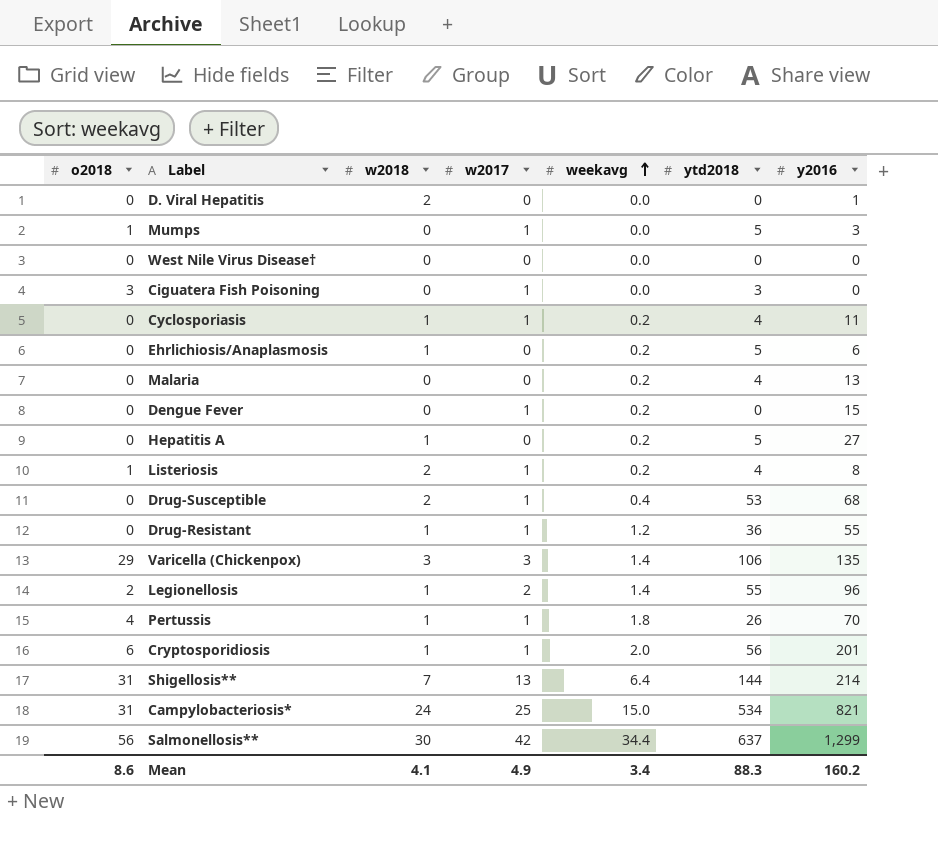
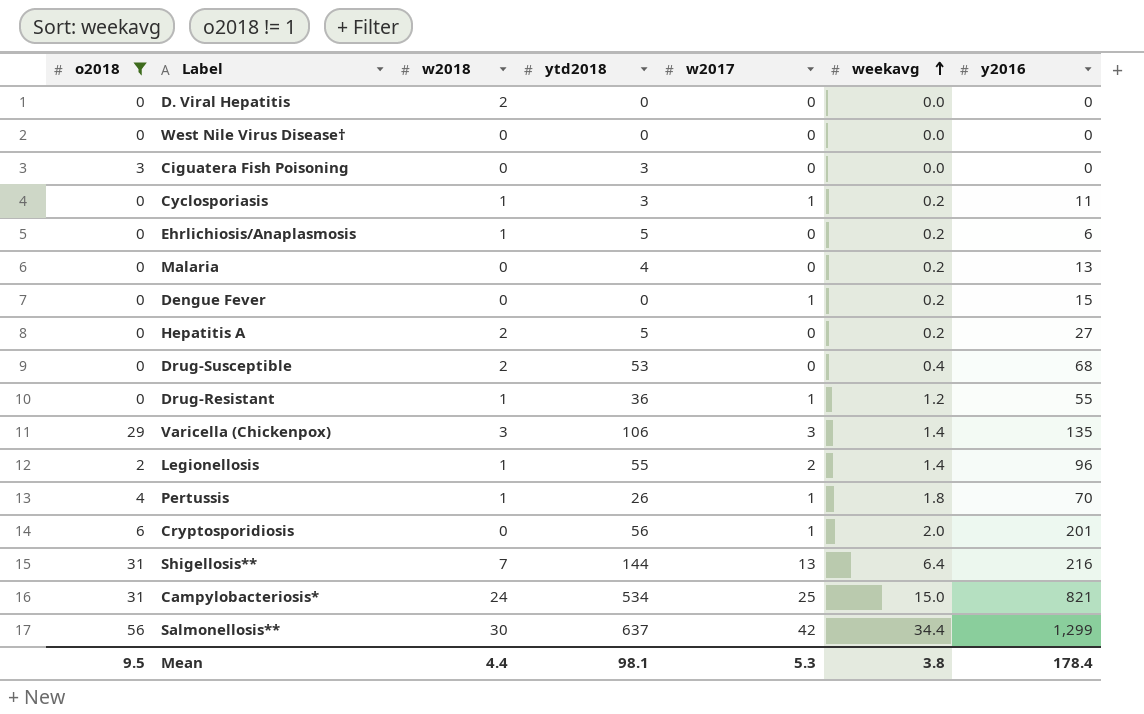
filter: none -> o2018 != 1
column ytd2018 | position: 6 -> 4
D. Viral Hepatitis | y2016: 1 -> 0
Ciguatera Fish Poisoning | w2017: 1 -> 0
Cyclosporiasis | ytd2018: 4 -> 3
Hepatitis A | w2018: 1 -> 2
Drug-Susceptible | w2017: 1 -> 0
Cryptosporidiosis | w2018: 1 -> 0
Shigellosis** | y2016: 214 -> 216
Mean | o2018: 8.6 -> 9.5
Mean | w2018: 4.1 -> 4.4
Mean | ytd2018: 88.3 -> 98.1
Mean | w2017: 4.9 -> 5.3
Mean | weekavg: 3.4 -> 3.8
Mean | y2016: 160.2 -> 178.4

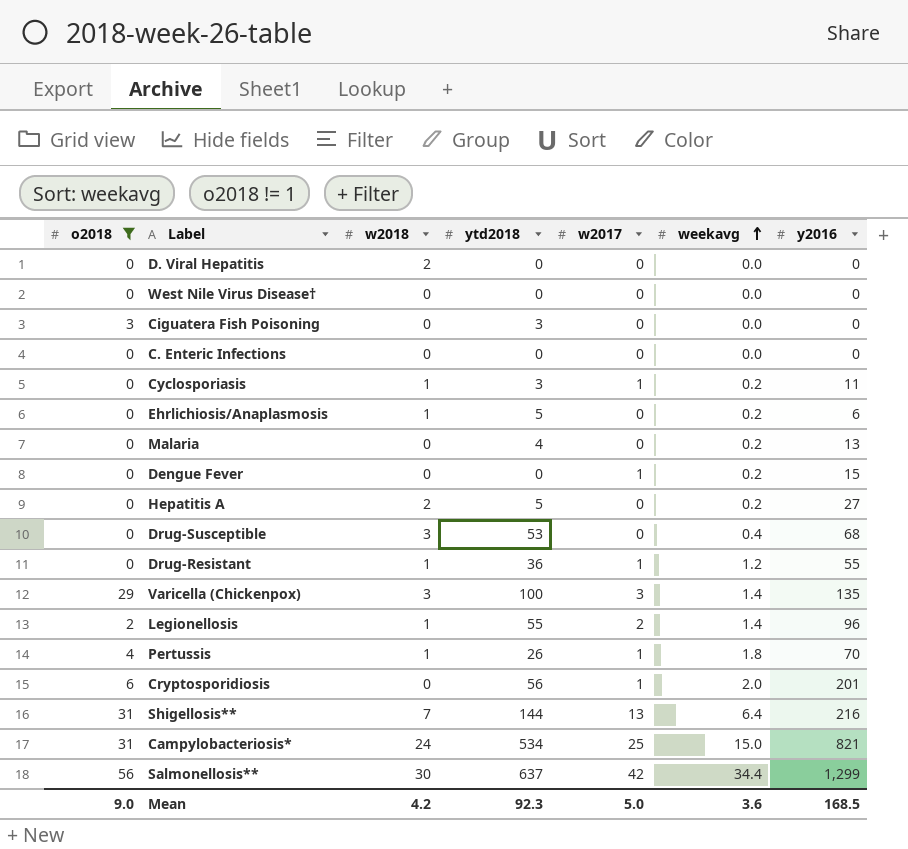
row C. Enteric Infections: none -> 0 | 0 | 0 | 0 | 0.0 | 0
Drug-Susceptible | w2018: 2 -> 3
Varicella (Chickenpox) | ytd2018: 106 -> 100
Mean | o2018: 9.5 -> 9.0
Mean | w2018: 4.4 -> 4.2
Mean | ytd2018: 98.1 -> 92.3
Mean | w2017: 5.3 -> 5.0
Mean | weekavg: 3.8 -> 3.6
Mean | y2016: 178.4 -> 168.5

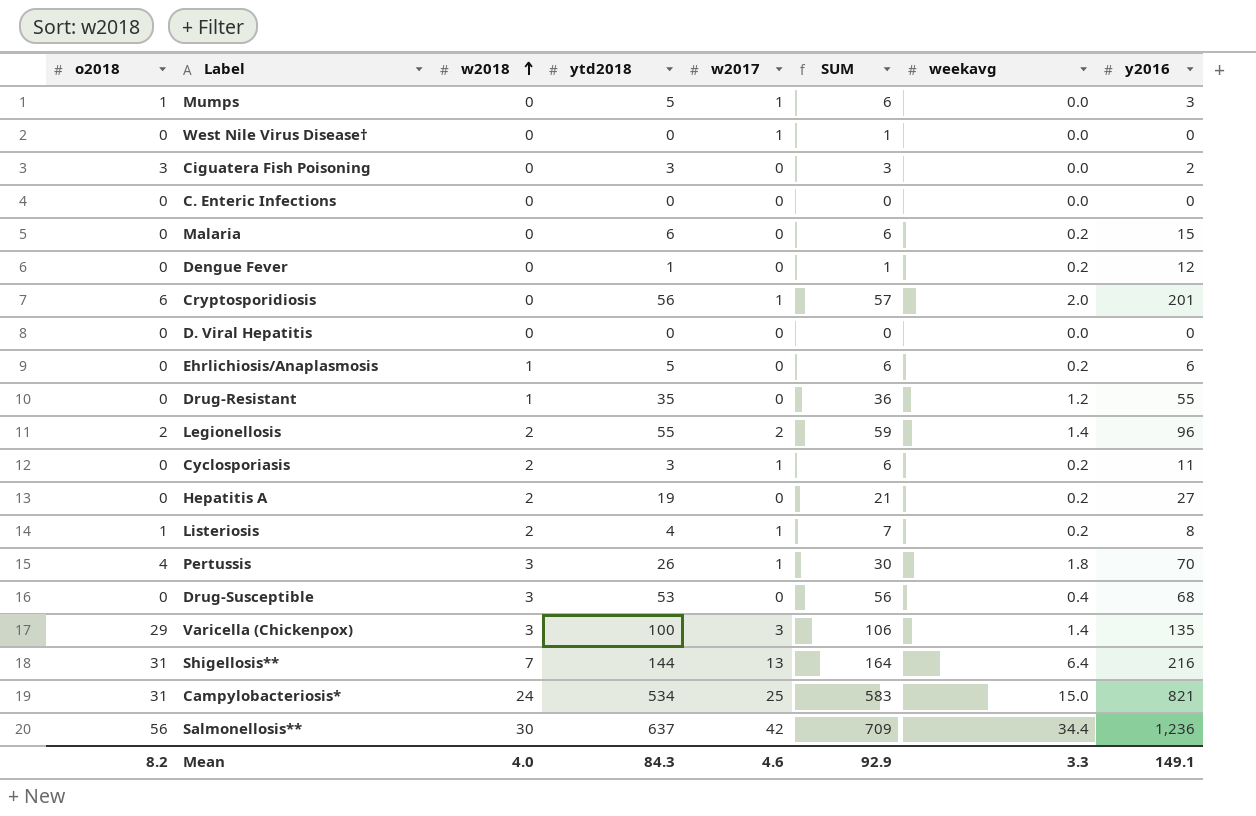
filter: o2018 != 1 -> none
row order: weekavg ascending -> w2018 ascending
column SUM | formula: none -> [w2018] + [ytd2018] + [w2017]
West Nile Virus Disease† | w2017: 0 -> 1
Ciguatera Fish Poisoning | y2016: 0 -> 2
Malaria | ytd2018: 4 -> 6
Malaria | y2016: 13 -> 15
Dengue Fever | ytd2018: 0 -> 1
Dengue Fever | w2017: 1 -> 0
Dengue Fever | y2016: 15 -> 12
D. Viral Hepatitis | w2018: 2 -> 0
Drug-Resistant | ytd2018: 36 -> 35
Drug-Resistant | w2017: 1 -> 0
Legionellosis | w2018: 1 -> 2
Cyclosporiasis | w2018: 1 -> 2
Hepatitis A | ytd2018: 5 -> 19
Pertussis | w2018: 1 -> 3
Salmonellosis** | y2016: 1,299 -> 1,236
Mean | o2018: 9.0 -> 8.2
Mean | w2018: 4.2 -> 4.0
Mean | ytd2018: 92.3 -> 84.3
Mean | w2017: 5.0 -> 4.6
Mean | weekavg: 3.6 -> 3.3
Mean | y2016: 168.5 -> 149.1

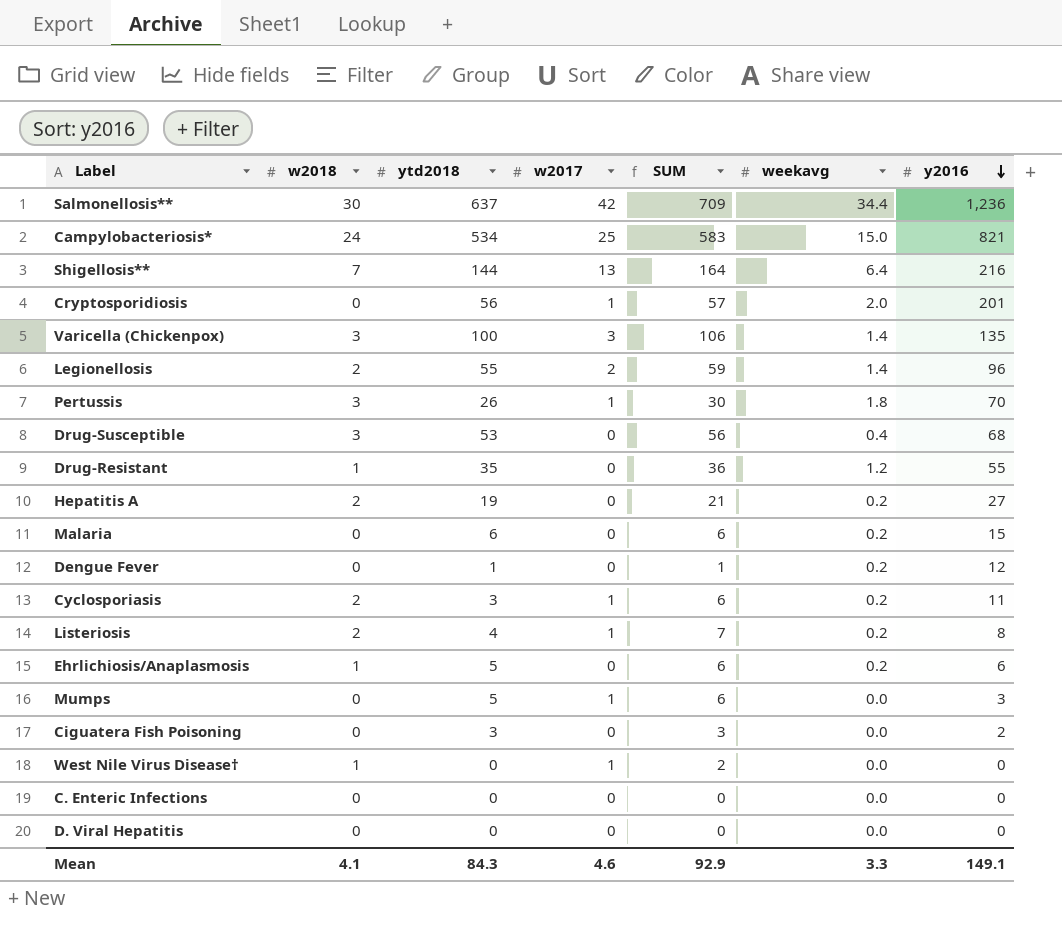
row order: w2018 ascending -> y2016 descending
column o2018 | position: 1 -> none
West Nile Virus Disease† | w2018: 0 -> 1
West Nile Virus Disease† | SUM: 1 -> 2
Mean | w2018: 4.0 -> 4.1

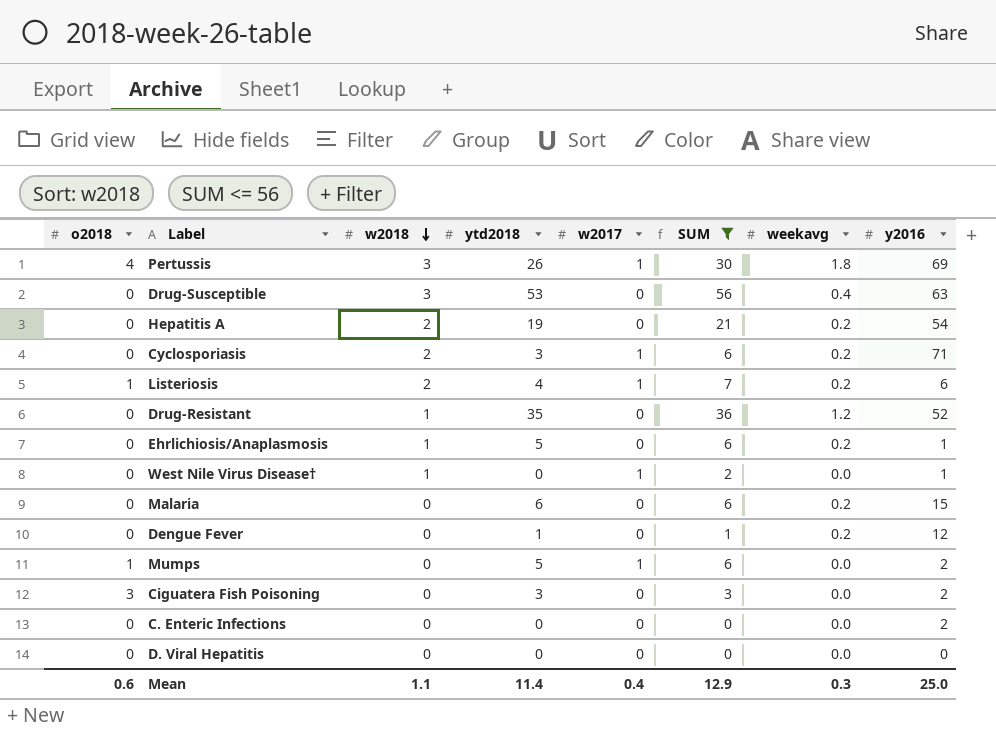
filter: none -> SUM <= 56
row order: y2016 descending -> w2018 descending
column o2018 | position: none -> 1
Pertussis | y2016: 70 -> 69
Drug-Susceptible | y2016: 68 -> 63
Hepatitis A | y2016: 27 -> 54
Cyclosporiasis | y2016: 11 -> 71
Listeriosis | y2016: 8 -> 6
Drug-Resistant | y2016: 55 -> 52
Ehrlichiosis/Anaplasmosis | y2016: 6 -> 1
West Nile Virus Disease† | y2016: 0 -> 1
Mumps | y2016: 3 -> 2
C. Enteric Infections | y2016: 0 -> 2
Mean | w2018: 4.1 -> 1.1
Mean | ytd2018: 84.3 -> 11.4
Mean | w2017: 4.6 -> 0.4
Mean | SUM: 92.9 -> 12.9
Mean | weekavg: 3.3 -> 0.3
Mean | y2016: 149.1 -> 25.0

